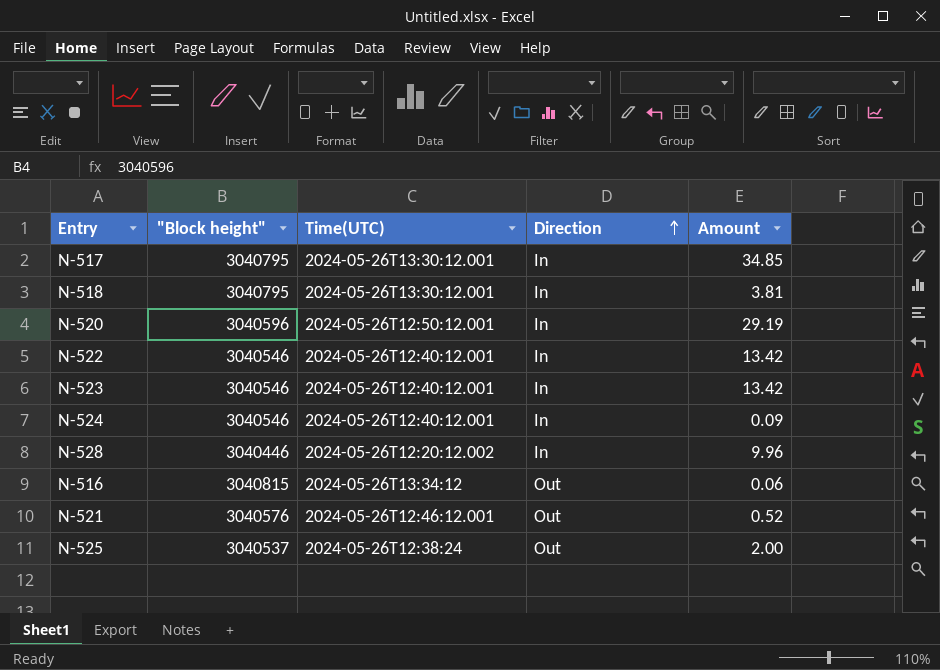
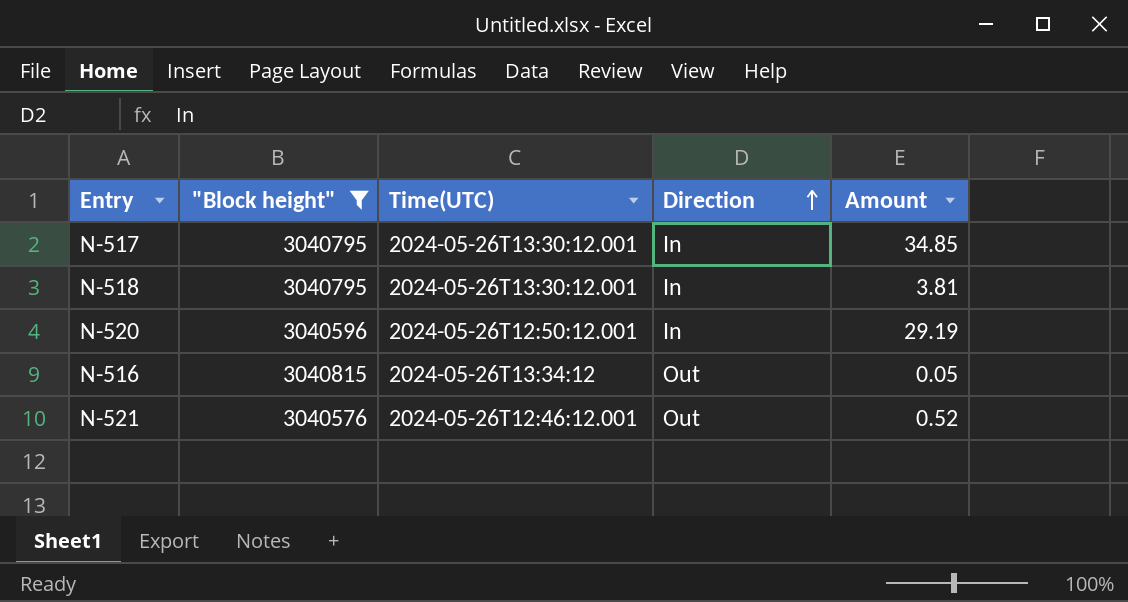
filter: none -> "Block height" >= 3040576
N-516 | Amount: 0.06 -> 0.05

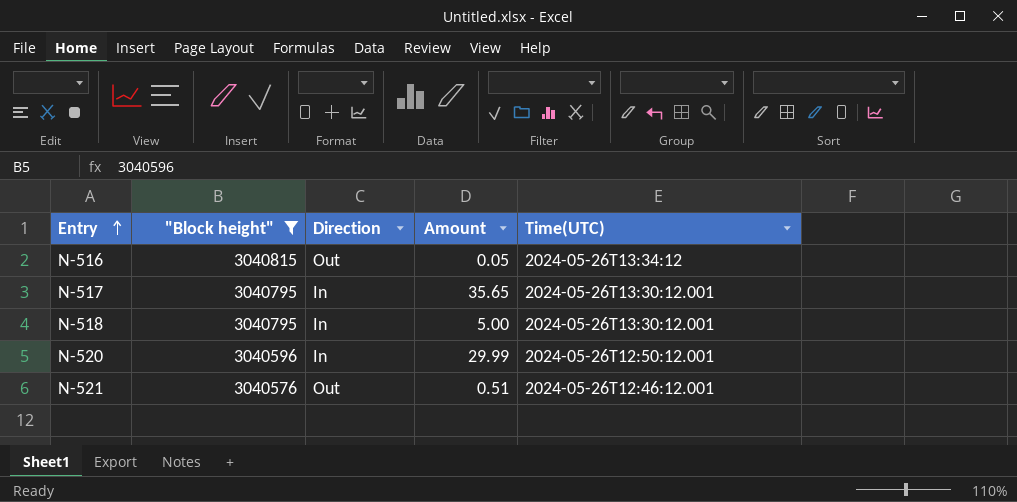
row order: Direction ascending -> Entry ascending
column Time(UTC) | position: 3 -> 5
N-517 | Amount: 34.85 -> 35.65
N-518 | Amount: 3.81 -> 5.00
N-520 | Amount: 29.19 -> 29.99
N-521 | Amount: 0.52 -> 0.51

